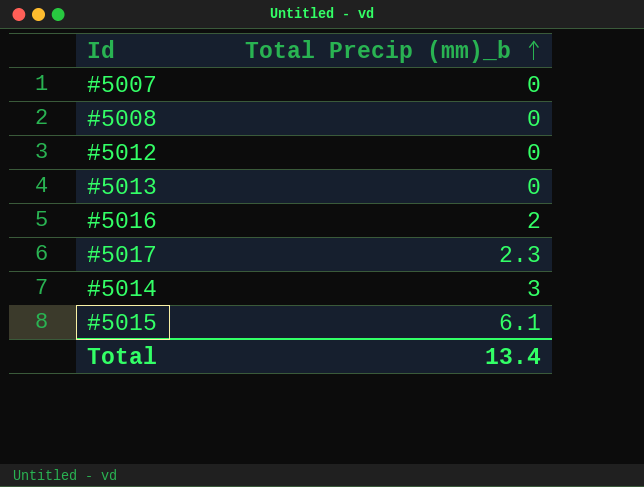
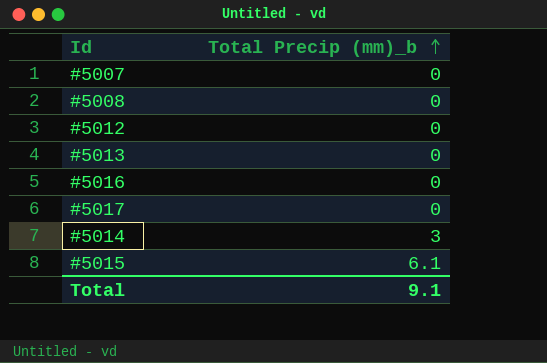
#5016 | Total Precip (mm)_b: 2 -> 0
#5017 | Total Precip (mm)_b: 2.3 -> 0
Total | Total Precip (mm)_b: 13.4 -> 9.1

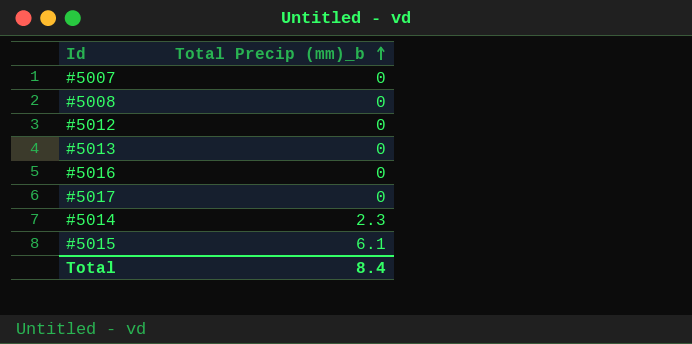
#5014 | Total Precip (mm)_b: 3 -> 2.3
Total | Total Precip (mm)_b: 9.1 -> 8.4

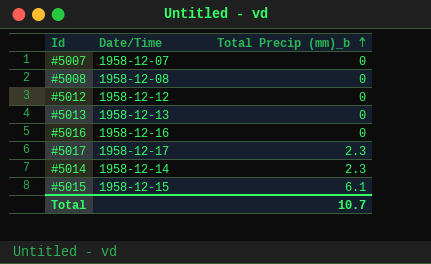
column Date/Time | position: none -> 2
#5017 | Total Precip (mm)_b: 0 -> 2.3
Total | Total Precip (mm)_b: 8.4 -> 10.7

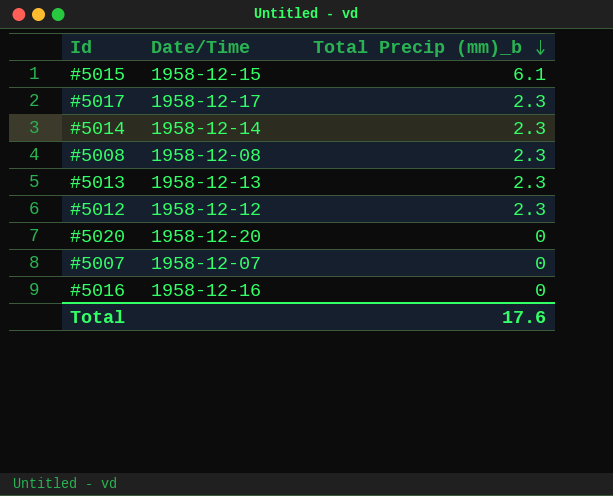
row order: Total Precip (mm)_b ascending -> Total Precip (mm)_b descending
#5008 | Total Precip (mm)_b: 0 -> 2.3
#5013 | Total Precip (mm)_b: 0 -> 2.3
#5012 | Total Precip (mm)_b: 0 -> 2.3
row #5020: none -> 1958-12-20 | 0
Total | Total Precip (mm)_b: 10.7 -> 17.6

